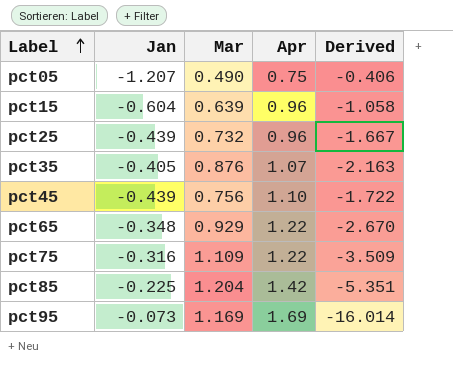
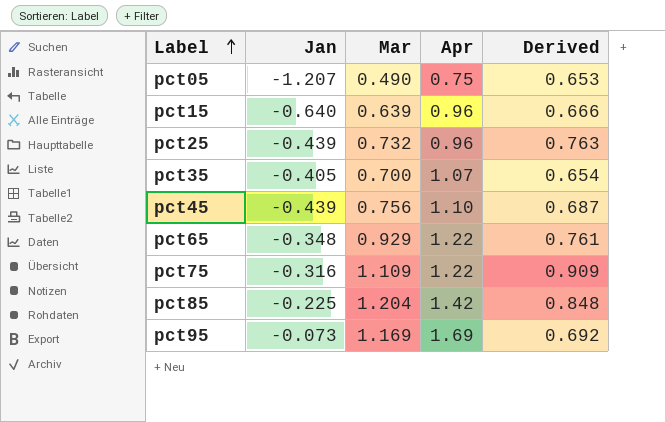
column Derived | formula: [Mar] / [Jan] -> [Mar] / [Apr]
pct15 | Jan: -0.604 -> -0.640
pct35 | Mar: 0.876 -> 0.700

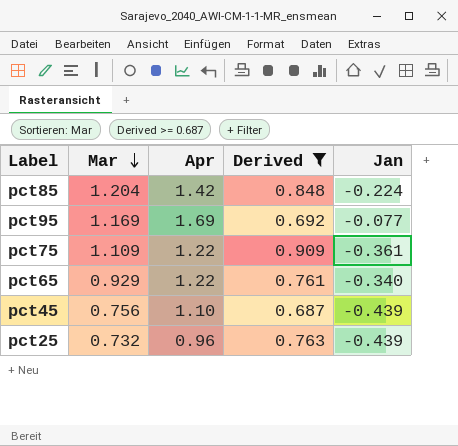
filter: none -> Derived >= 0.687
row order: Label ascending -> Mar descending
column Jan | position: 2 -> 5
pct85 | Jan: -0.225 -> -0.224
pct95 | Jan: -0.073 -> -0.077
pct75 | Jan: -0.316 -> -0.361
pct65 | Jan: -0.348 -> -0.340

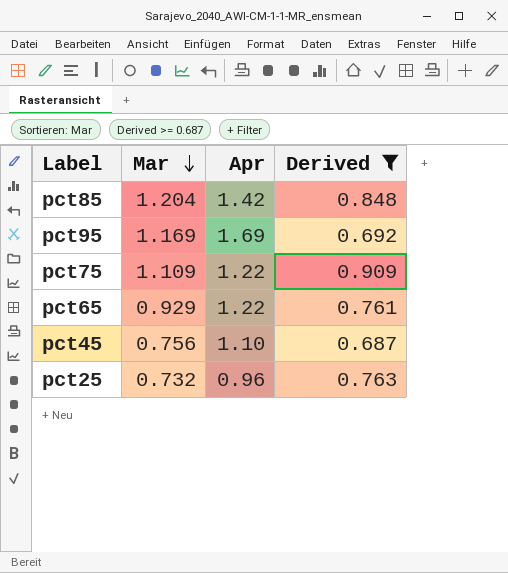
column Jan | position: 5 -> none

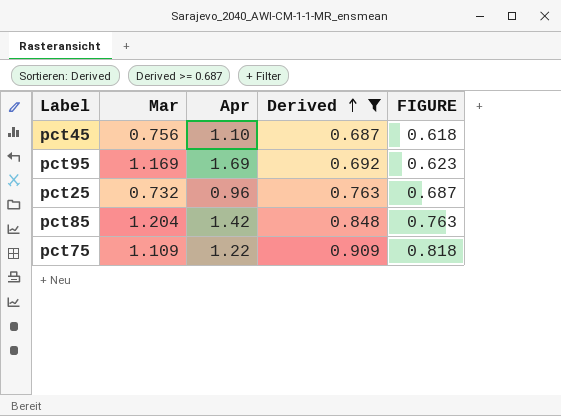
row order: Mar descending -> Derived ascending
column FIGURE | formula: none -> [Derived] * 0.9
row pct65: 0.929 | 1.22 | 0.761 -> none

